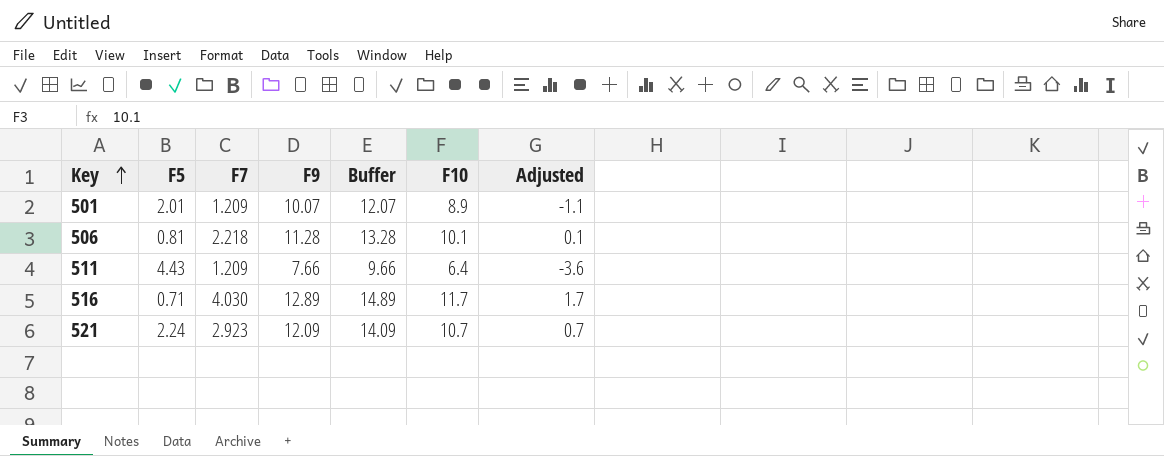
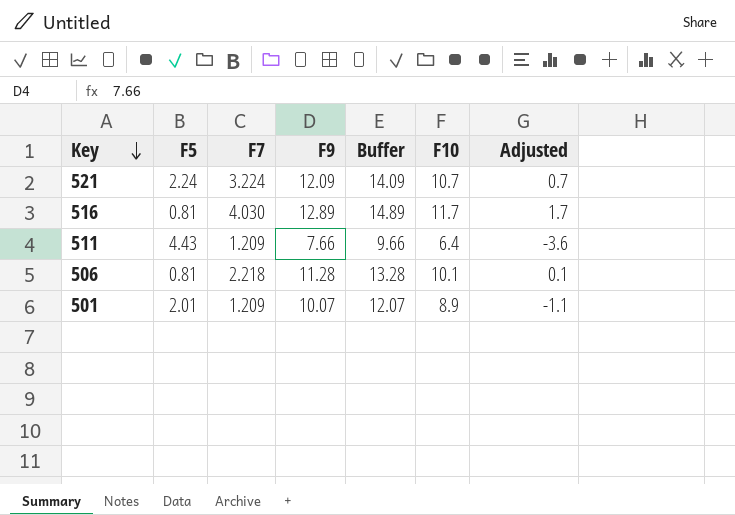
row order: Key ascending -> Key descending
521 | F7: 2.923 -> 3.224
516 | F5: 0.71 -> 0.81

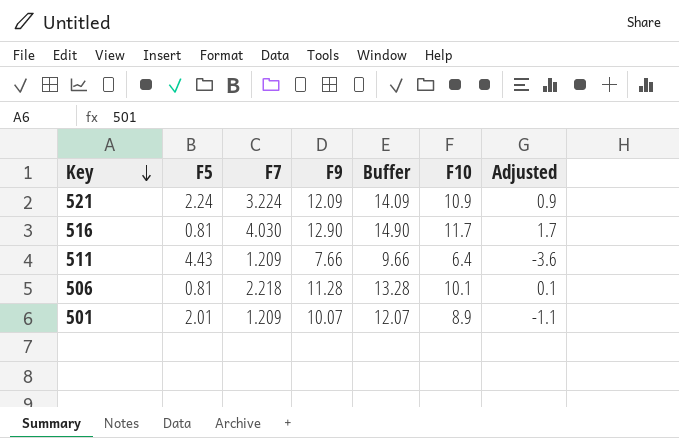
521 | F10: 10.7 -> 10.9
521 | Adjusted: 0.7 -> 0.9
516 | F9: 12.89 -> 12.90
516 | Buffer: 14.89 -> 14.90

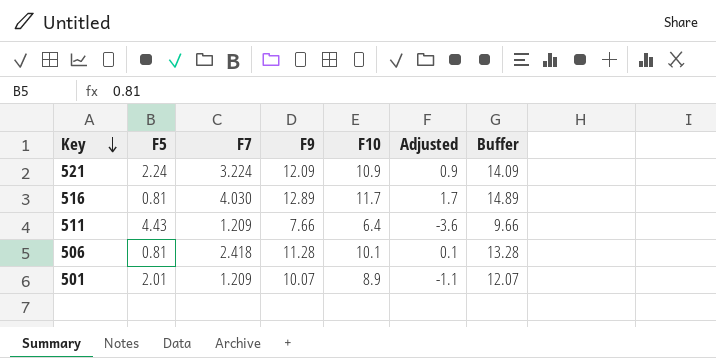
column Buffer | position: 5 -> 7
516 | F9: 12.90 -> 12.89
516 | Buffer: 14.90 -> 14.89
506 | F7: 2.218 -> 2.418

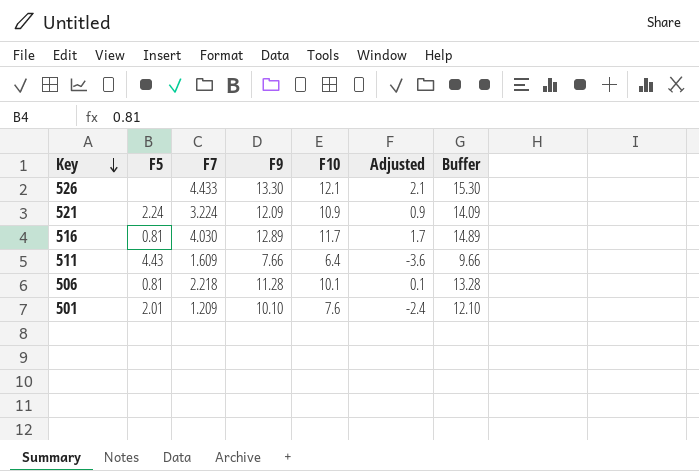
row 526: none -> none | 4.433 | 13.30 | 12.1 | 2.1 | 15.30
511 | F7: 1.209 -> 1.609
506 | F7: 2.418 -> 2.218
501 | F9: 10.07 -> 10.10
501 | F10: 8.9 -> 7.6
501 | Adjusted: -1.1 -> -2.4
501 | Buffer: 12.07 -> 12.10

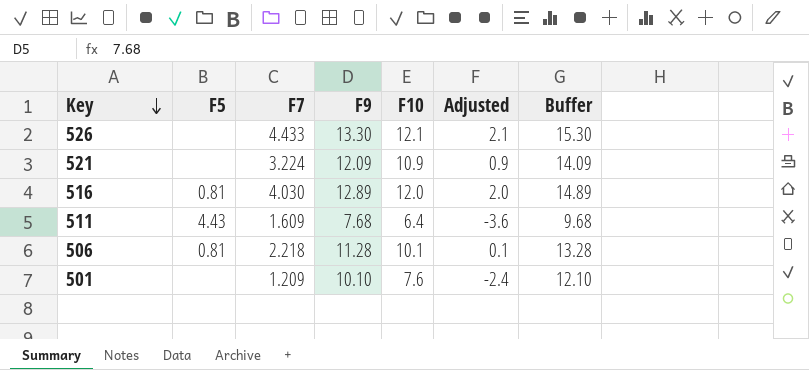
521 | F5: 2.24 -> none
516 | F10: 11.7 -> 12.0
516 | Adjusted: 1.7 -> 2.0
511 | F9: 7.66 -> 7.68
511 | Buffer: 9.66 -> 9.68
501 | F5: 2.01 -> none

